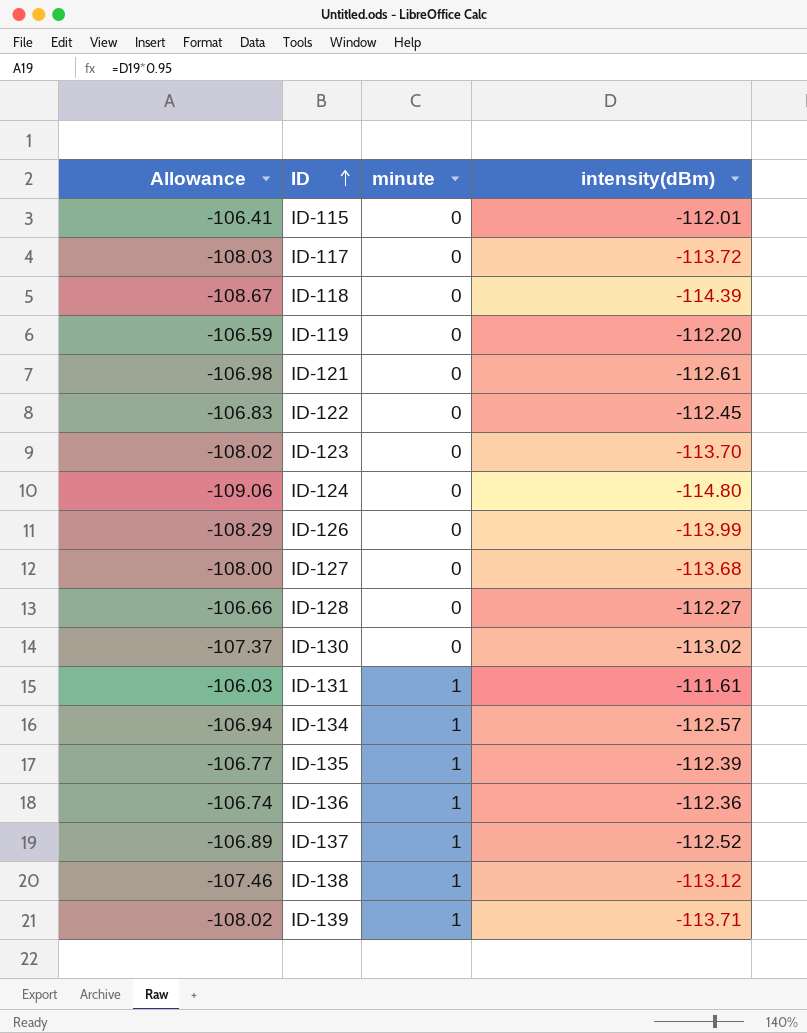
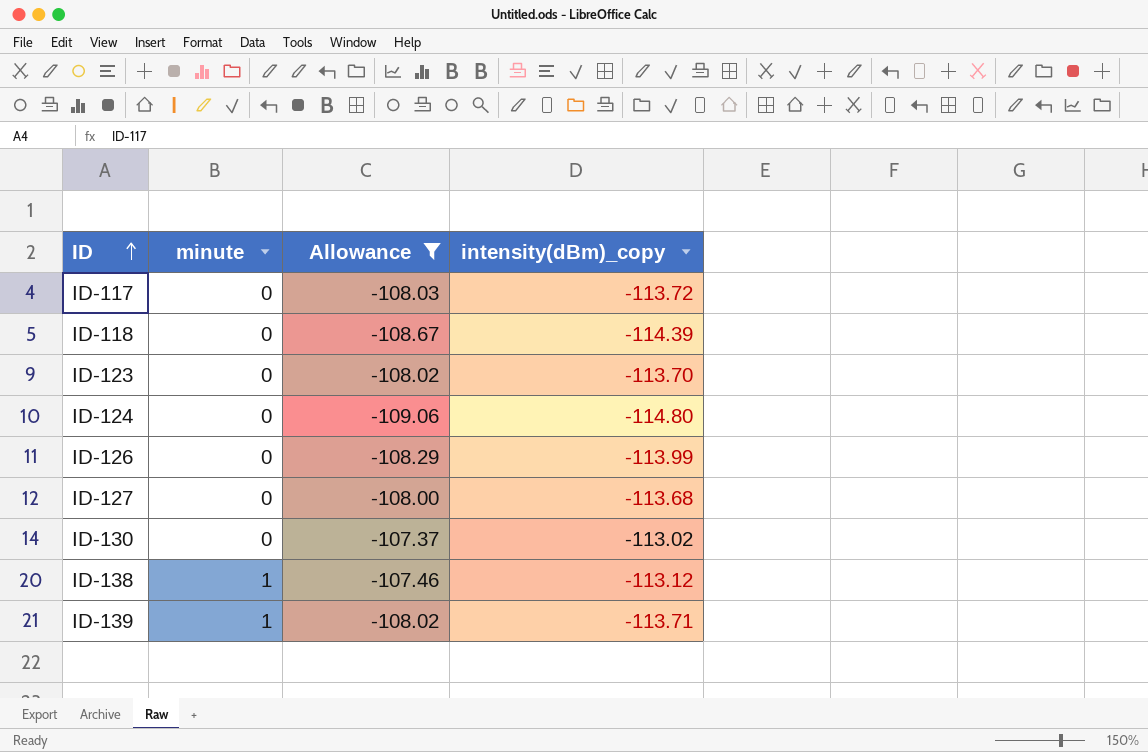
filter: none -> Allowance <= -107.37
column Allowance | position: 1 -> 3
column name: intensity(dBm) -> intensity(dBm)_copy

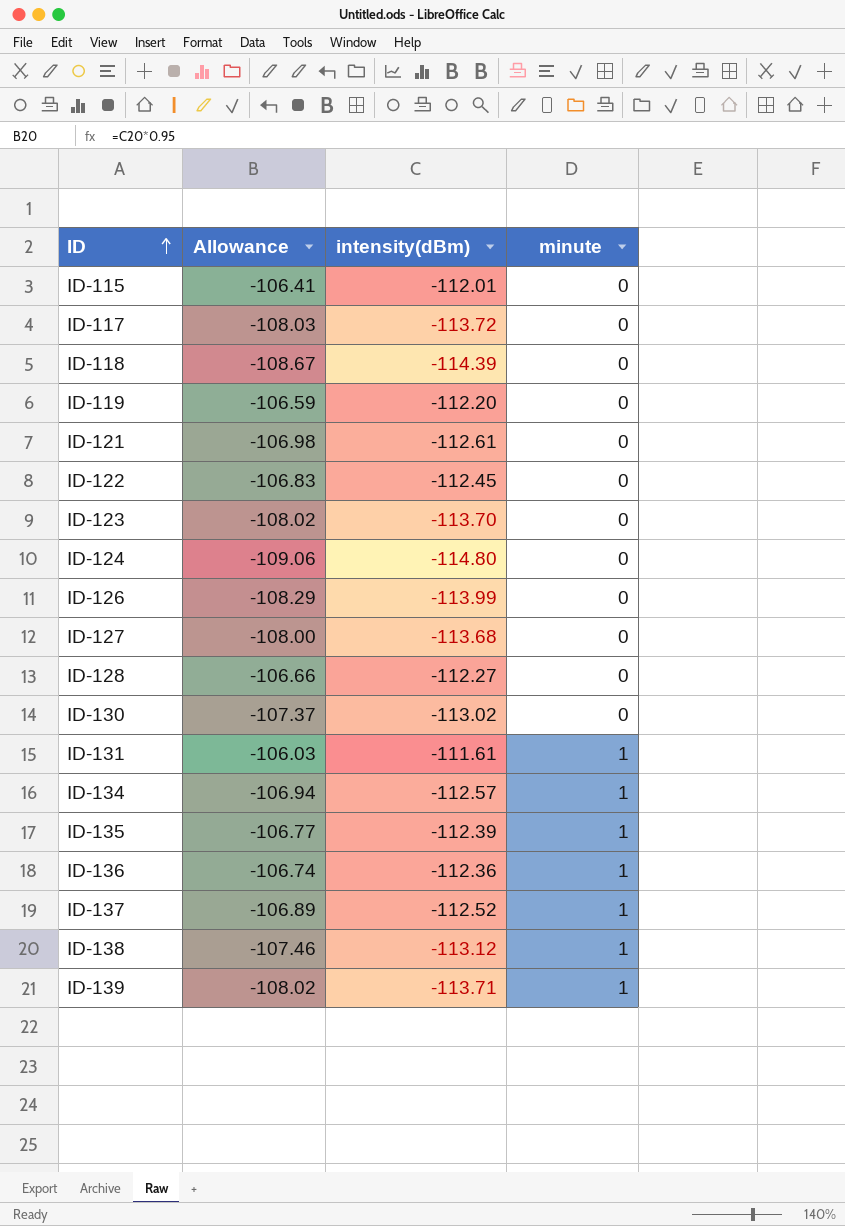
filter: Allowance <= -107.37 -> none
column name: intensity(dBm)_copy -> intensity(dBm)
column minute | position: 2 -> 4

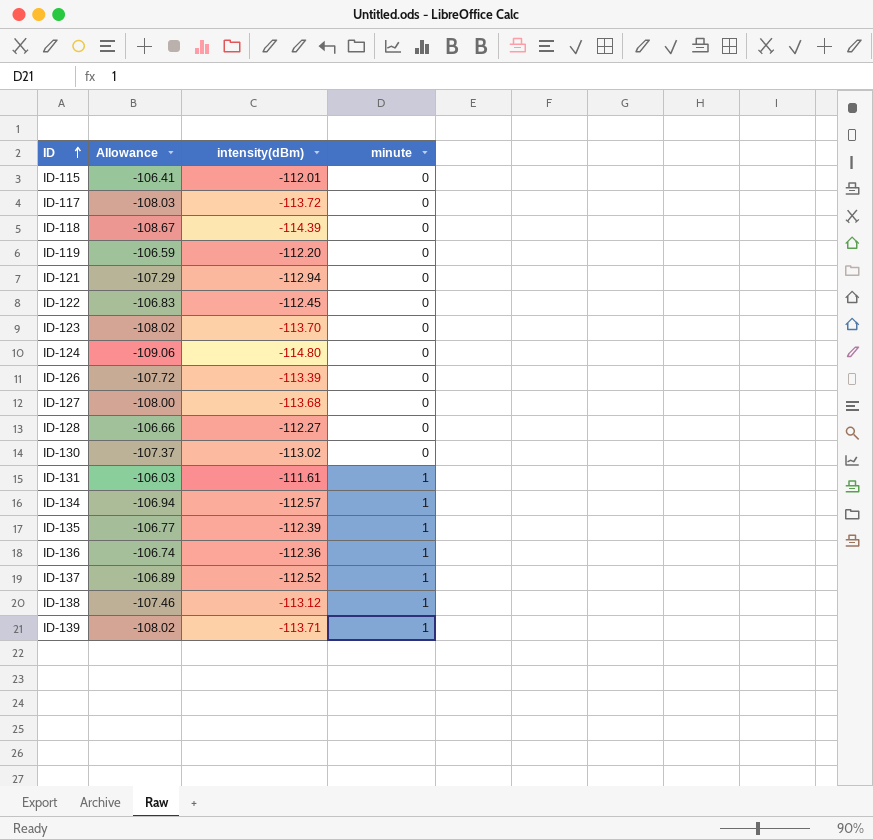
ID-121 | Allowance: -106.98 -> -107.29
ID-121 | intensity(dBm): -112.61 -> -112.94
ID-126 | Allowance: -108.29 -> -107.72
ID-126 | intensity(dBm): -113.99 -> -113.39

